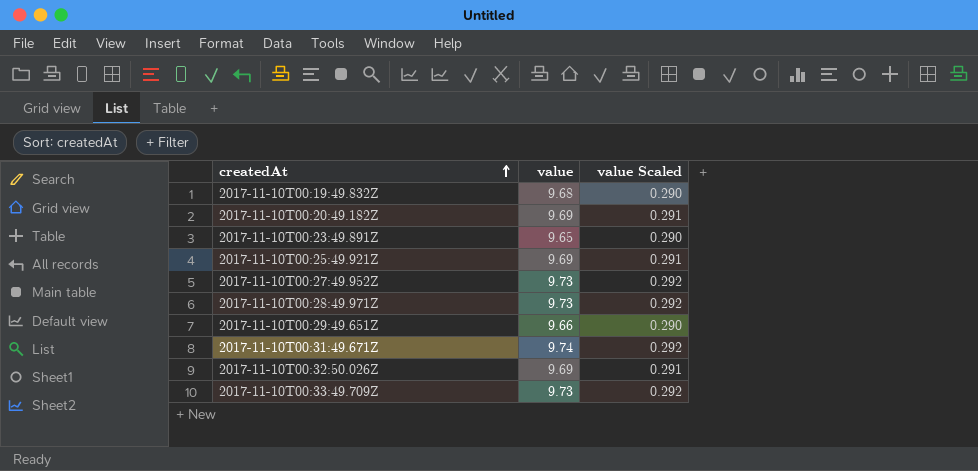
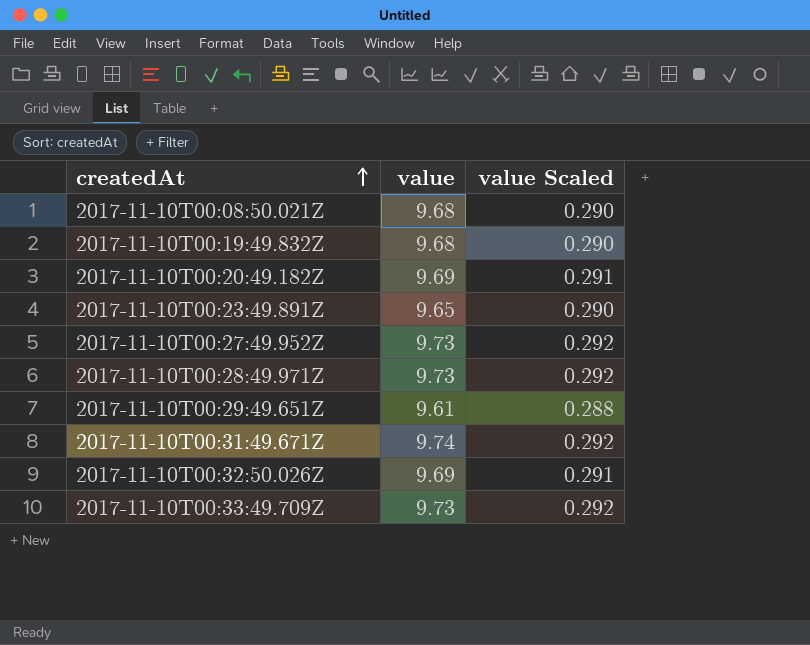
row 2017-11-10T00:25:49.921Z: 9.69 | 0.291 -> none
row 2017-11-10T00:08:50.021Z: none -> 9.68 | 0.290
2017-11-10T00:29:49.651Z | value: 9.66 -> 9.61
2017-11-10T00:29:49.651Z | value Scaled: 0.290 -> 0.288

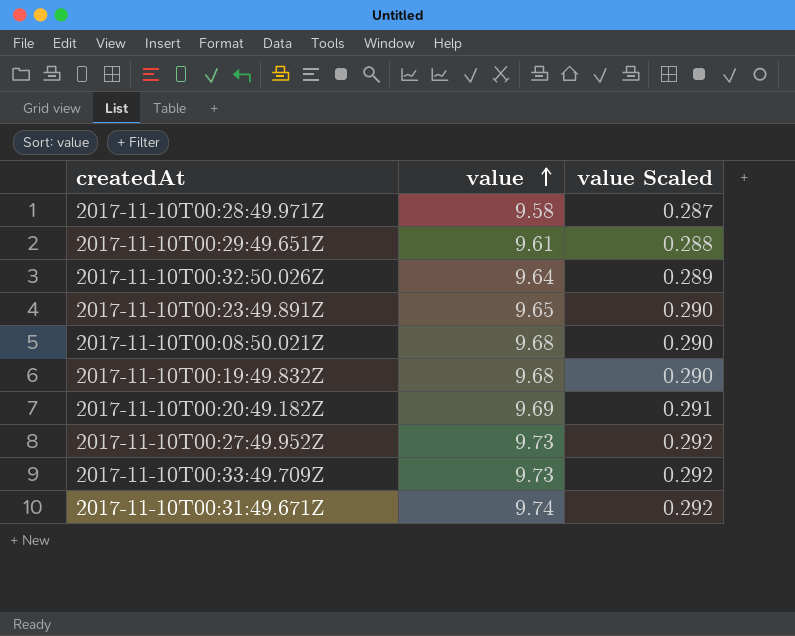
row order: createdAt ascending -> value ascending
2017-11-10T00:28:49.971Z | value: 9.73 -> 9.58
2017-11-10T00:28:49.971Z | value Scaled: 0.292 -> 0.287
2017-11-10T00:32:50.026Z | value: 9.69 -> 9.64
2017-11-10T00:32:50.026Z | value Scaled: 0.291 -> 0.289

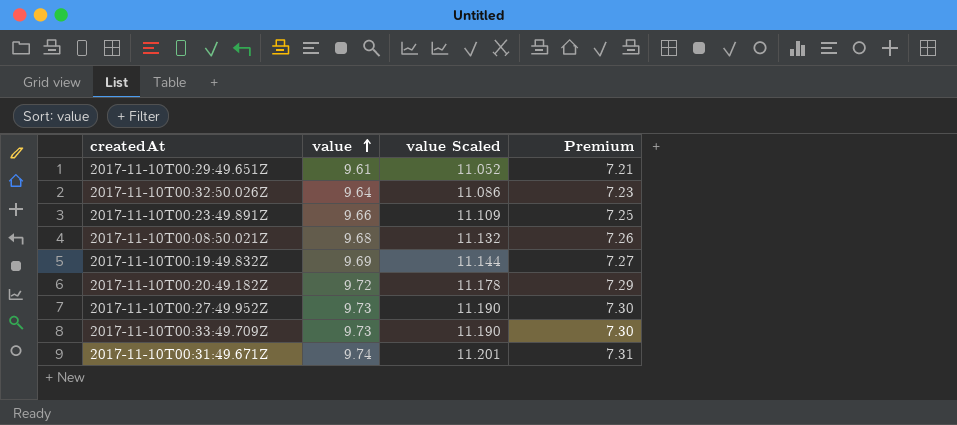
column value Scaled | formula: [value] * 0.03 -> [value] * 1.15
column Premium | formula: none -> [value] * 0.75
row 2017-11-10T00:28:49.971Z: 9.58 | 0.287 -> none
2017-11-10T00:23:49.891Z | value: 9.65 -> 9.66
2017-11-10T00:19:49.832Z | value: 9.68 -> 9.69
2017-11-10T00:20:49.182Z | value: 9.69 -> 9.72

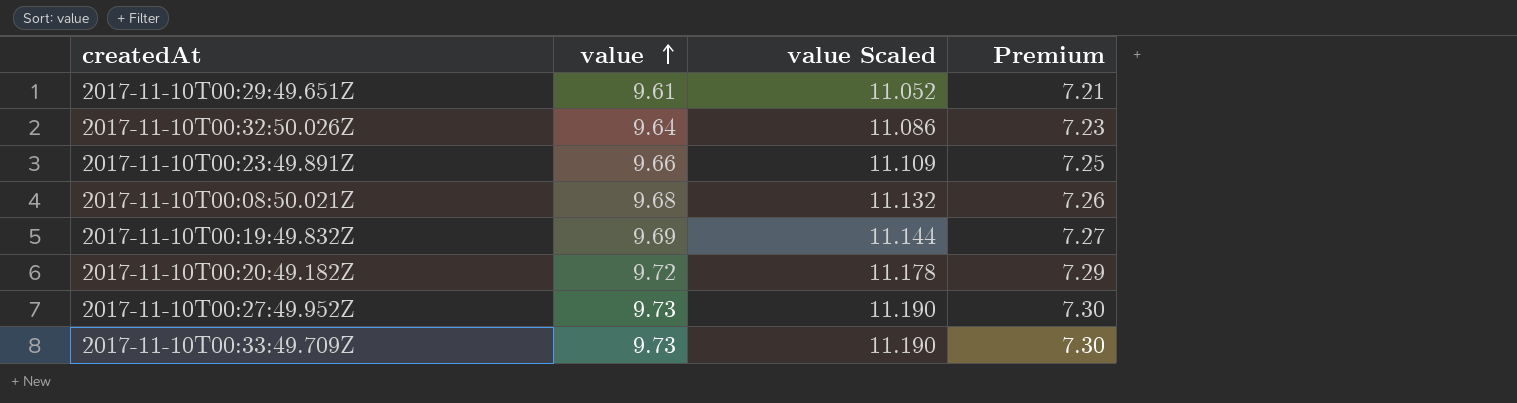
row 2017-11-10T00:31:49.671Z: 9.74 | 11.201 | 7.31 -> none

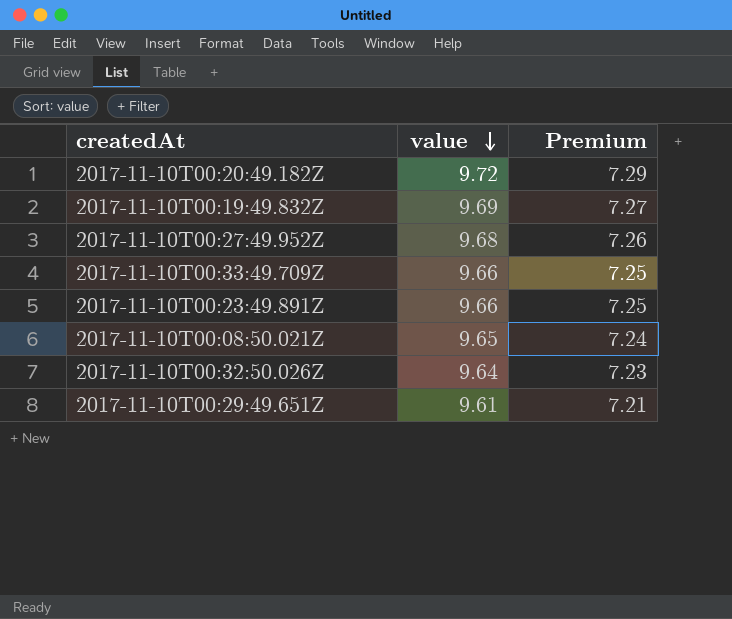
row order: value ascending -> value descending
column value Scaled | formula: [value] * 1.15 -> none
2017-11-10T00:27:49.952Z | value: 9.73 -> 9.68
2017-11-10T00:27:49.952Z | Premium: 7.30 -> 7.26
2017-11-10T00:33:49.709Z | value: 9.73 -> 9.66
2017-11-10T00:33:49.709Z | Premium: 7.30 -> 7.25
2017-11-10T00:08:50.021Z | value: 9.68 -> 9.65
2017-11-10T00:08:50.021Z | Premium: 7.26 -> 7.24

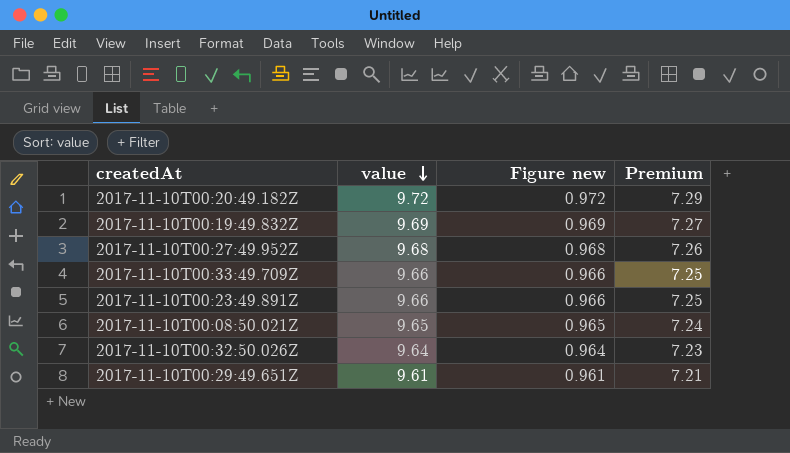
column Figure new | formula: none -> [value] * 0.1

